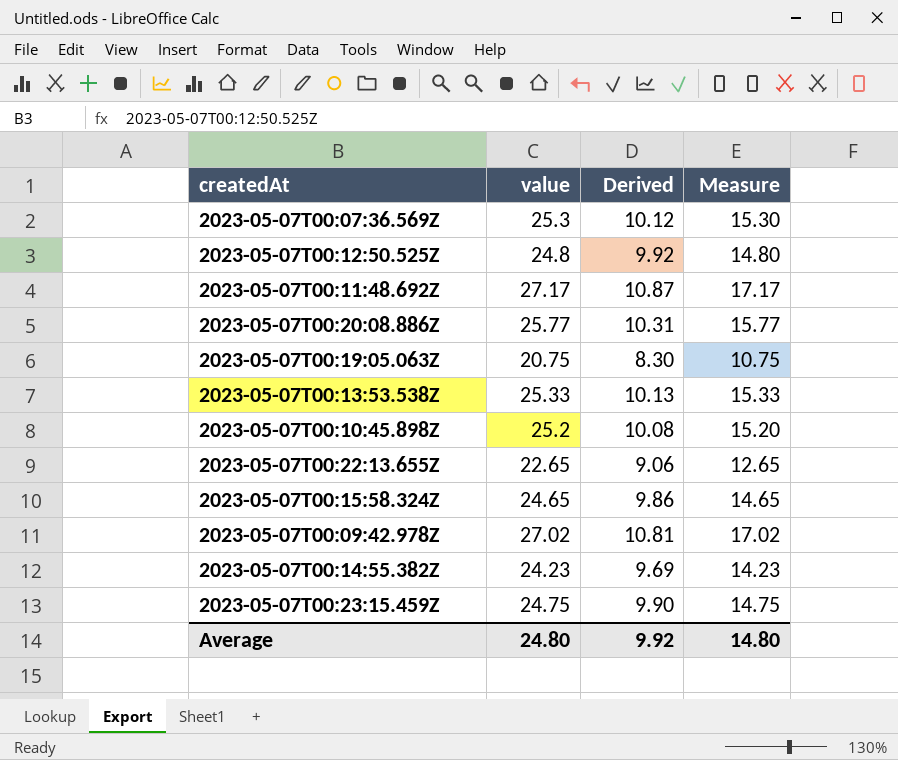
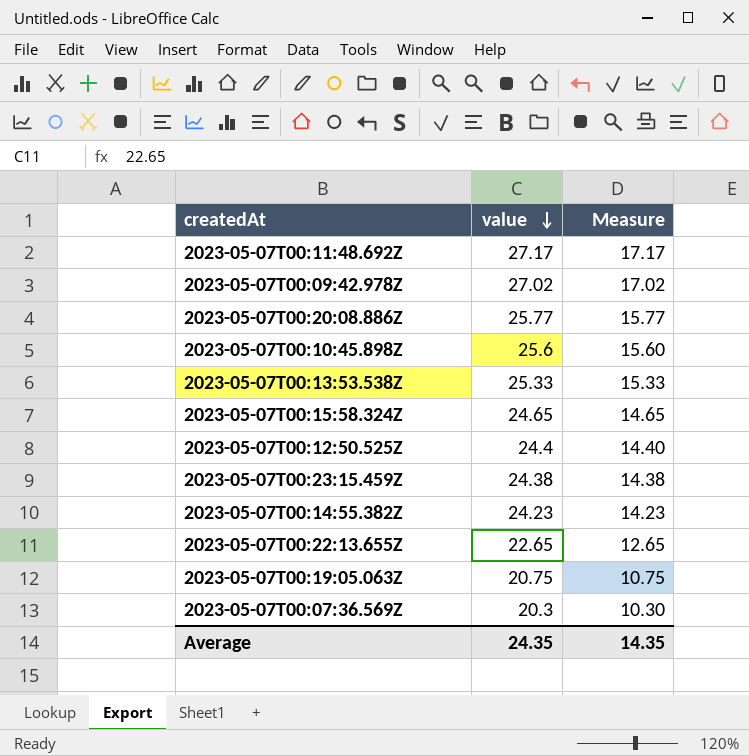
row order: none -> value descending
column Derived | formula: [value] * 0.4 -> none
2023-05-07T00:10:45.898Z | value: 25.2 -> 25.6
2023-05-07T00:10:45.898Z | Measure: 15.20 -> 15.60
2023-05-07T00:12:50.525Z | value: 24.8 -> 24.4
2023-05-07T00:12:50.525Z | Measure: 14.80 -> 14.40
2023-05-07T00:23:15.459Z | value: 24.75 -> 24.38
2023-05-07T00:23:15.459Z | Measure: 14.75 -> 14.38
2023-05-07T00:07:36.569Z | value: 25.3 -> 20.3
2023-05-07T00:07:36.569Z | Measure: 15.30 -> 10.30
Average | value: 24.80 -> 24.35
Average | Measure: 14.80 -> 14.35

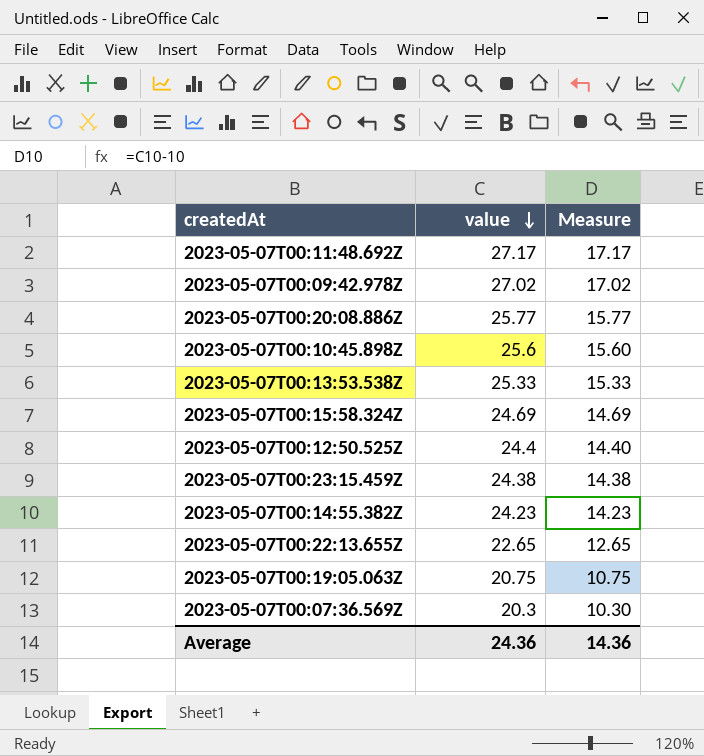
2023-05-07T00:15:58.324Z | value: 24.65 -> 24.69
2023-05-07T00:15:58.324Z | Measure: 14.65 -> 14.69
Average | value: 24.35 -> 24.36
Average | Measure: 14.35 -> 14.36

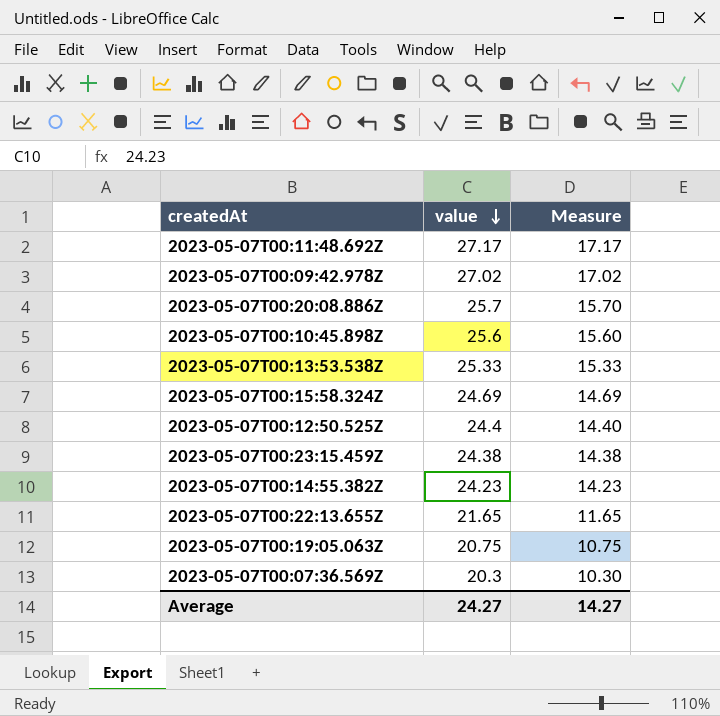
2023-05-07T00:20:08.886Z | value: 25.77 -> 25.7
2023-05-07T00:20:08.886Z | Measure: 15.77 -> 15.70
2023-05-07T00:22:13.655Z | value: 22.65 -> 21.65
2023-05-07T00:22:13.655Z | Measure: 12.65 -> 11.65
Average | value: 24.36 -> 24.27
Average | Measure: 14.36 -> 14.27

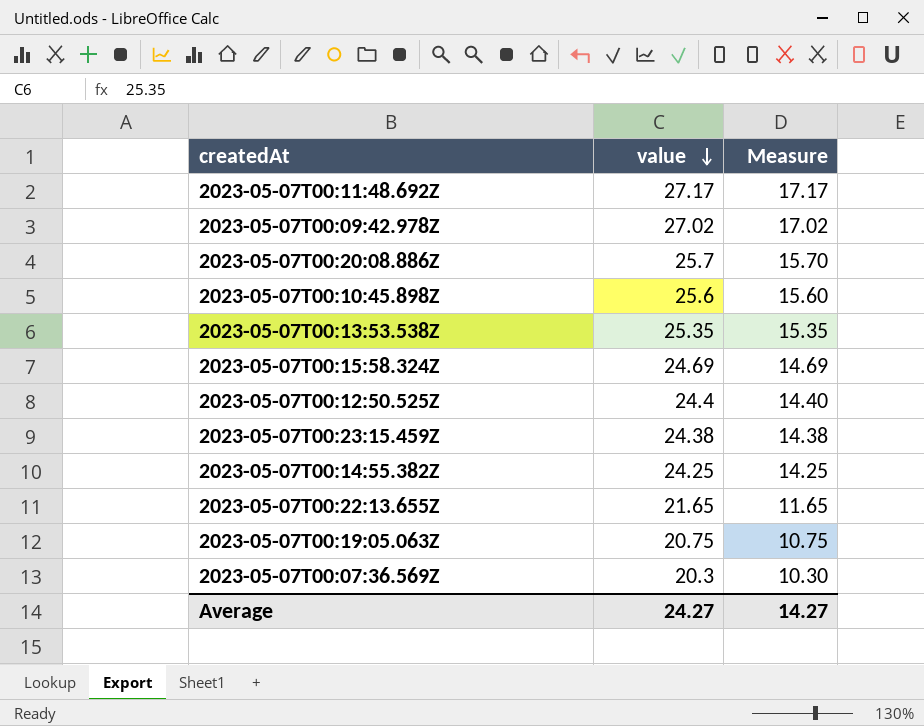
2023-05-07T00:13:53.538Z | value: 25.33 -> 25.35
2023-05-07T00:13:53.538Z | Measure: 15.33 -> 15.35
2023-05-07T00:14:55.382Z | value: 24.23 -> 24.25
2023-05-07T00:14:55.382Z | Measure: 14.23 -> 14.25

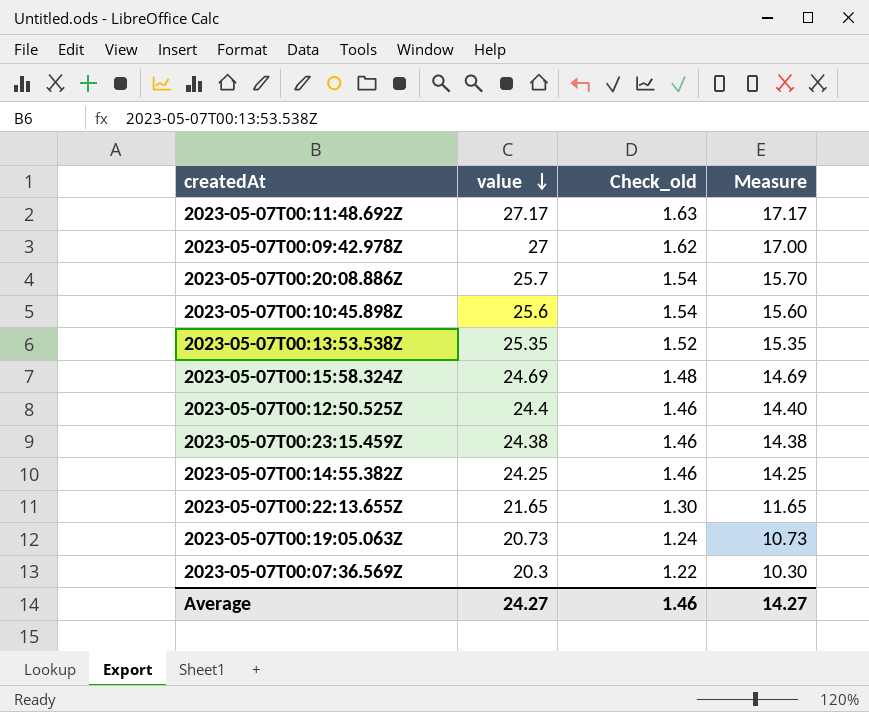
column Check_old | formula: none -> [value] * 0.06
2023-05-07T00:09:42.978Z | value: 27.02 -> 27
2023-05-07T00:09:42.978Z | Measure: 17.02 -> 17.00
2023-05-07T00:19:05.063Z | value: 20.75 -> 20.73
2023-05-07T00:19:05.063Z | Measure: 10.75 -> 10.73

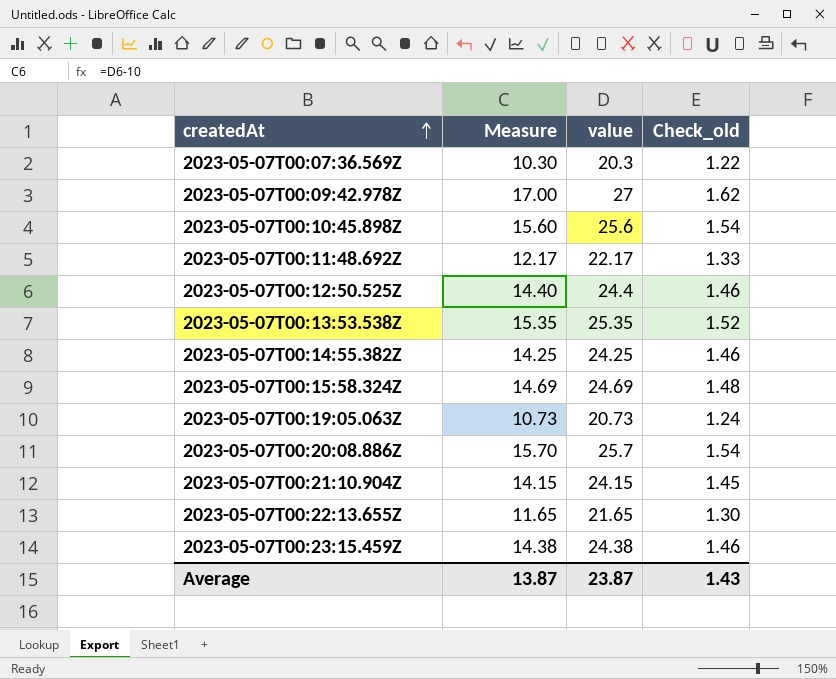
row order: value descending -> createdAt ascending
column Measure | position: 4 -> 2
2023-05-07T00:11:48.692Z | Measure: 17.17 -> 12.17
2023-05-07T00:11:48.692Z | value: 27.17 -> 22.17
2023-05-07T00:11:48.692Z | Check_old: 1.63 -> 1.33
row 2023-05-07T00:21:10.904Z: none -> 14.15 | 24.15 | 1.45
Average | Measure: 14.27 -> 13.87
Average | value: 24.27 -> 23.87
Average | Check_old: 1.46 -> 1.43

